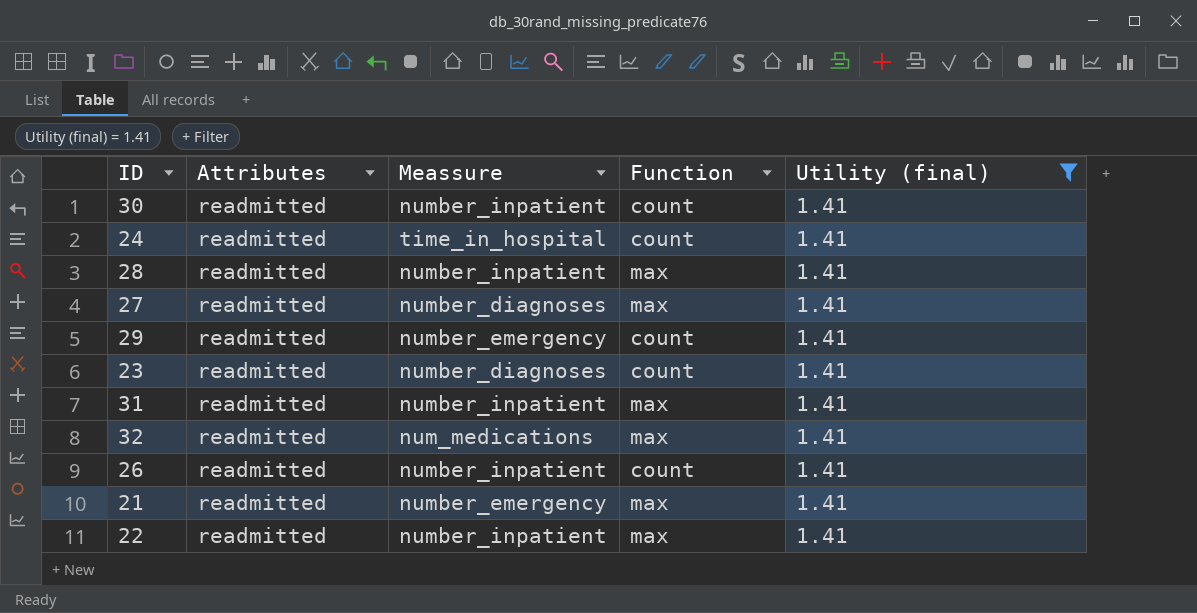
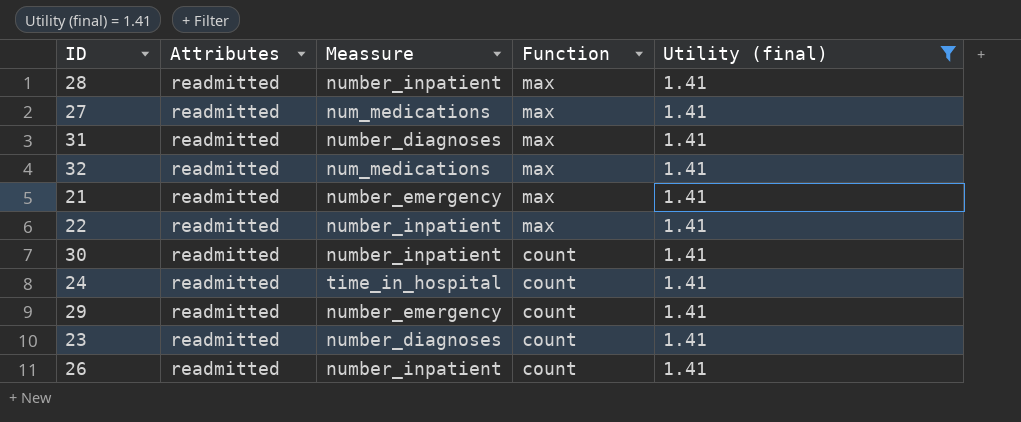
row order: none -> Function descending
27 | Meassure: number_diagnoses -> num_medications
31 | Meassure: number_inpatient -> number_diagnoses

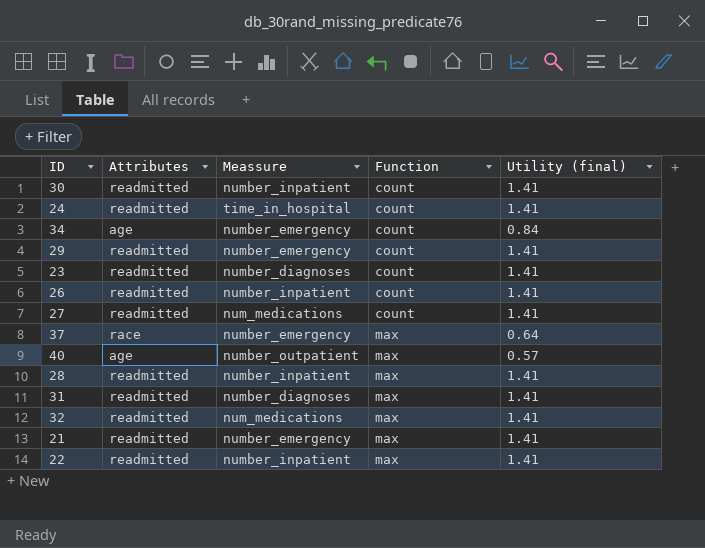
filter: Utility (final) = 1.41 -> none
row order: Function descending -> Function ascending
27 | Function: max -> count

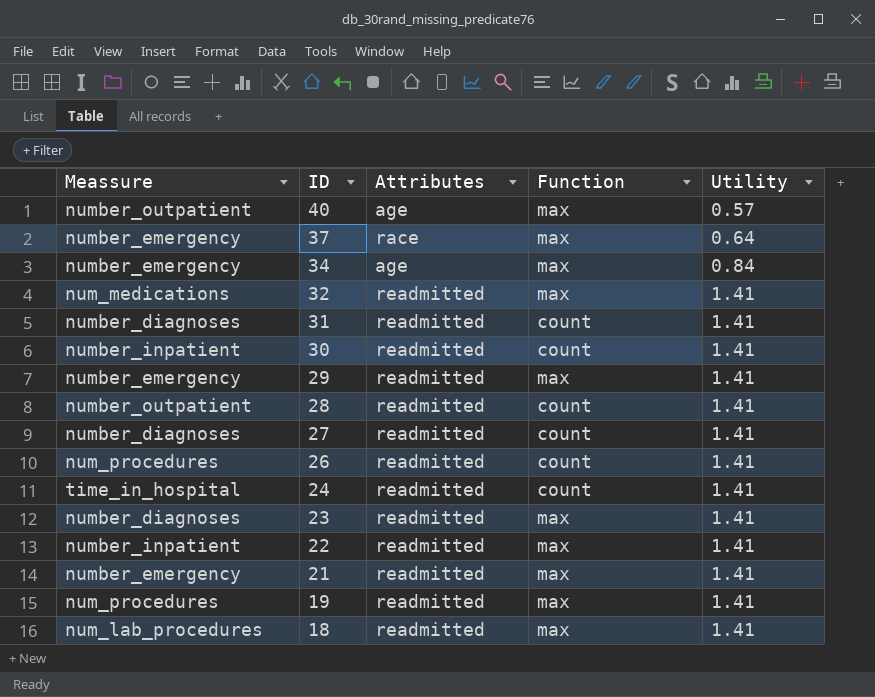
row order: Function ascending -> ID descending
column Meassure | position: 3 -> 1
column name: Utility (final) -> Utility
34 | Function: count -> max
31 | Function: max -> count
29 | Function: count -> max
28 | Meassure: number_inpatient -> number_outpatient
28 | Function: max -> count
27 | Meassure: num_medications -> number_diagnoses
26 | Meassure: number_inpatient -> num_procedures
23 | Function: count -> max
row 19: none -> num_procedures | readmitted | max | 1.41
row 18: none -> num_lab_procedures | readmitted | max | 1.41

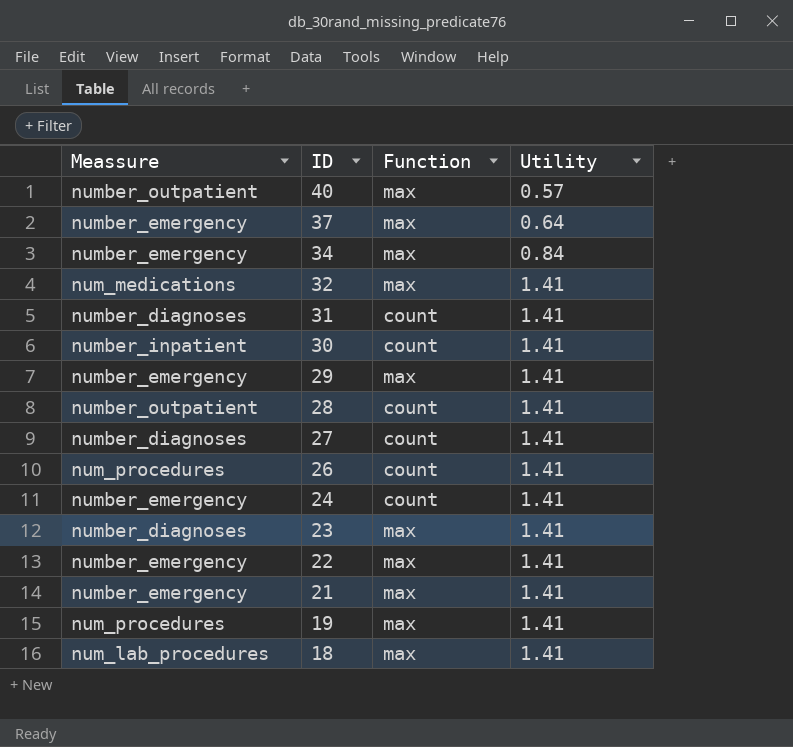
column Attributes | position: 3 -> none
24 | Meassure: time_in_hospital -> number_emergency
22 | Meassure: number_inpatient -> number_emergency

